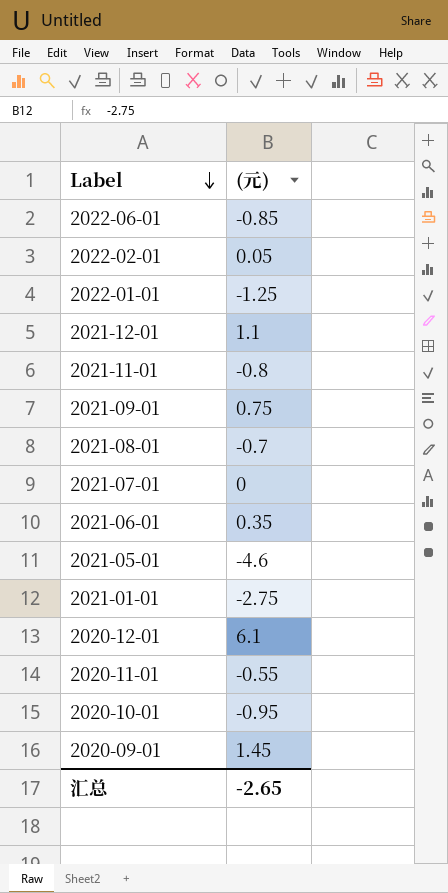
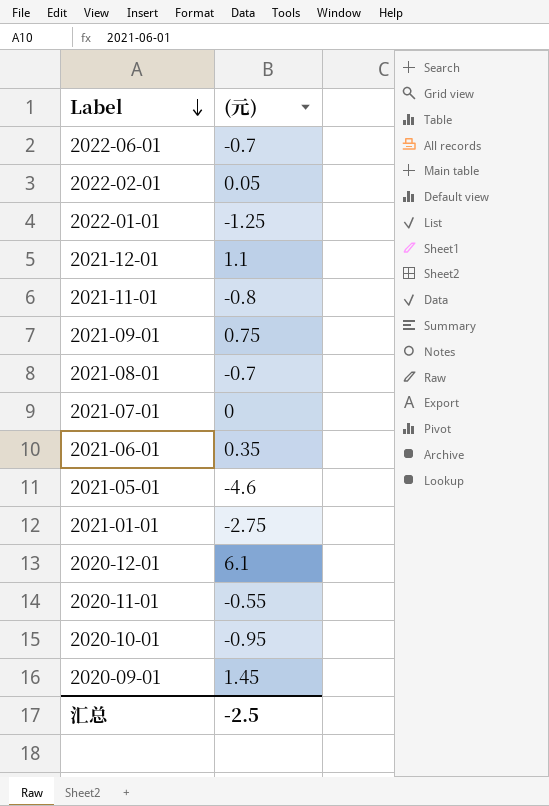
2022-06-01 | (元): -0.85 -> -0.7
汇总 | (元): -2.65 -> -2.5

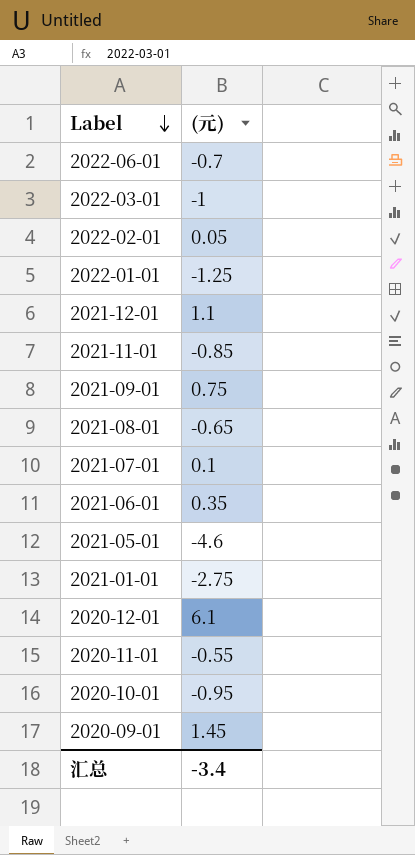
row 2022-03-01: none -> -1
2021-11-01 | (元): -0.8 -> -0.85
2021-08-01 | (元): -0.7 -> -0.65
2021-07-01 | (元): 0 -> 0.1
汇总 | (元): -2.5 -> -3.4

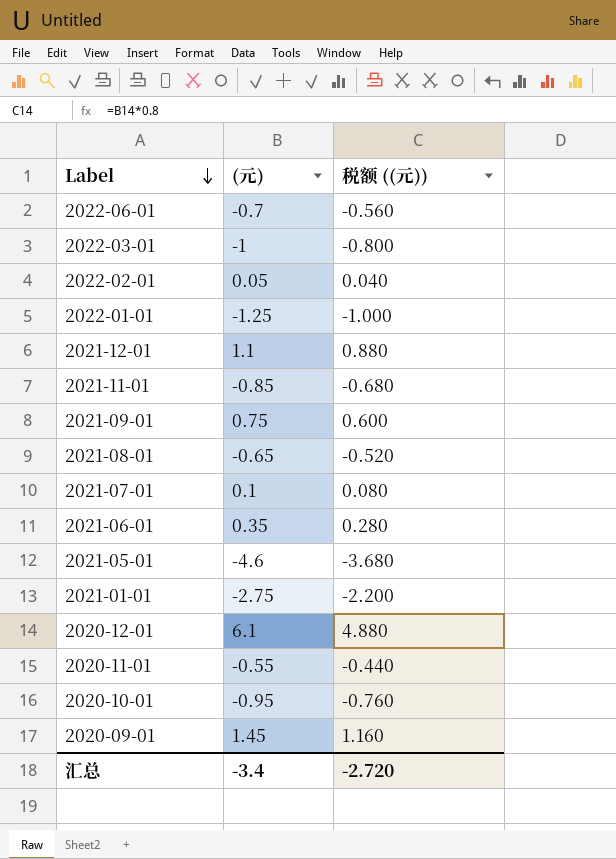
column 税额 ((元)) | formula: none -> [(元)] * 0.8

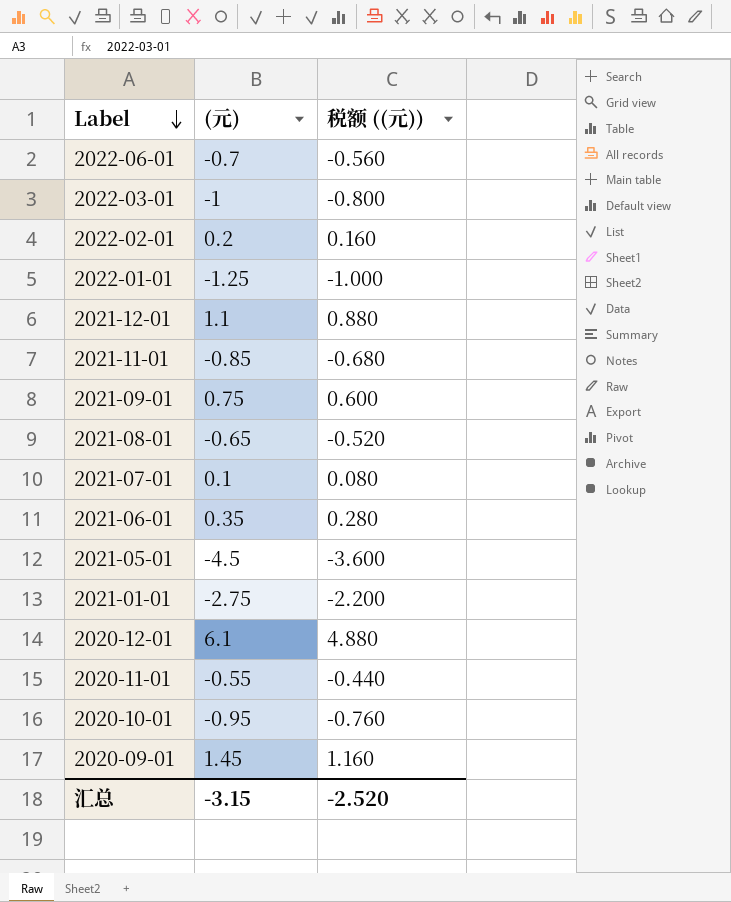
2022-02-01 | (元): 0.05 -> 0.2
2022-02-01 | 税额 ((元)): 0.040 -> 0.160
2021-05-01 | (元): -4.6 -> -4.5
2021-05-01 | 税额 ((元)): -3.680 -> -3.600
汇总 | (元): -3.4 -> -3.15
汇总 | 税额 ((元)): -2.720 -> -2.520

